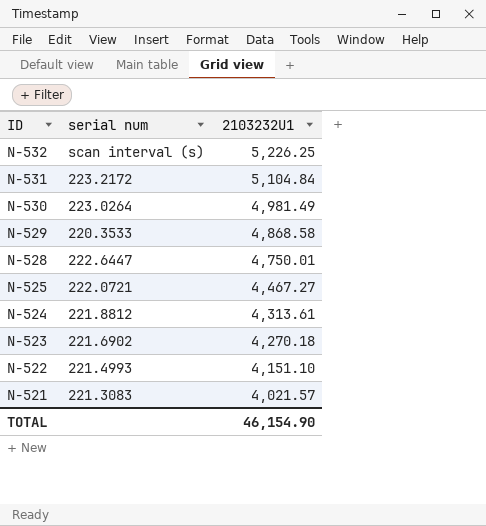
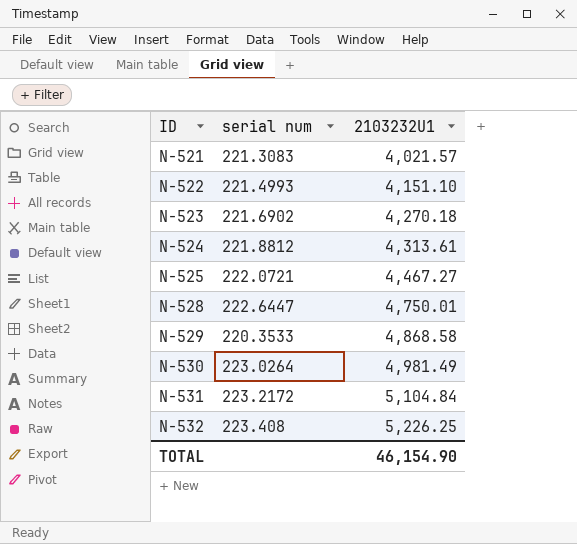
row order: ID descending -> ID ascending
N-532 | serial num: scan interval (s) -> 223.408

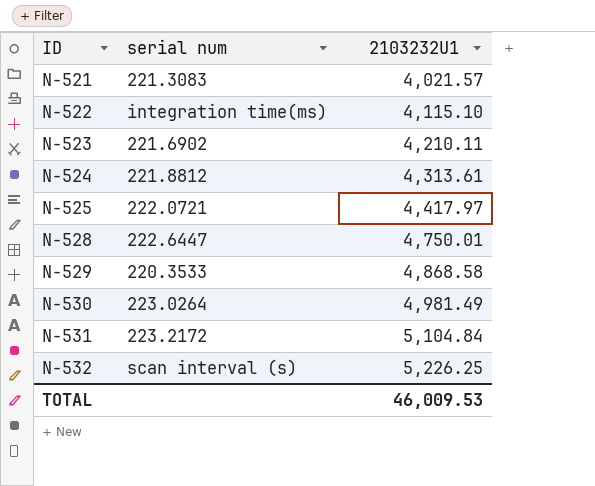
N-522 | serial num: 221.4993 -> integration time(ms)
N-522 | 2103232U1: 4,151.10 -> 4,115.10
N-523 | 2103232U1: 4,270.18 -> 4,210.11
N-525 | 2103232U1: 4,467.27 -> 4,417.97
N-532 | serial num: 223.408 -> scan interval (s)
TOTAL | 2103232U1: 46,154.90 -> 46,009.53

